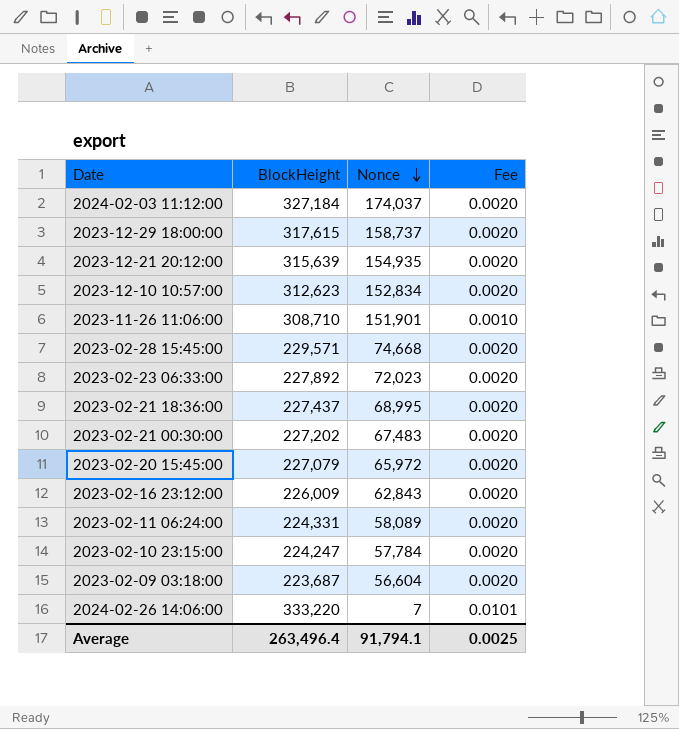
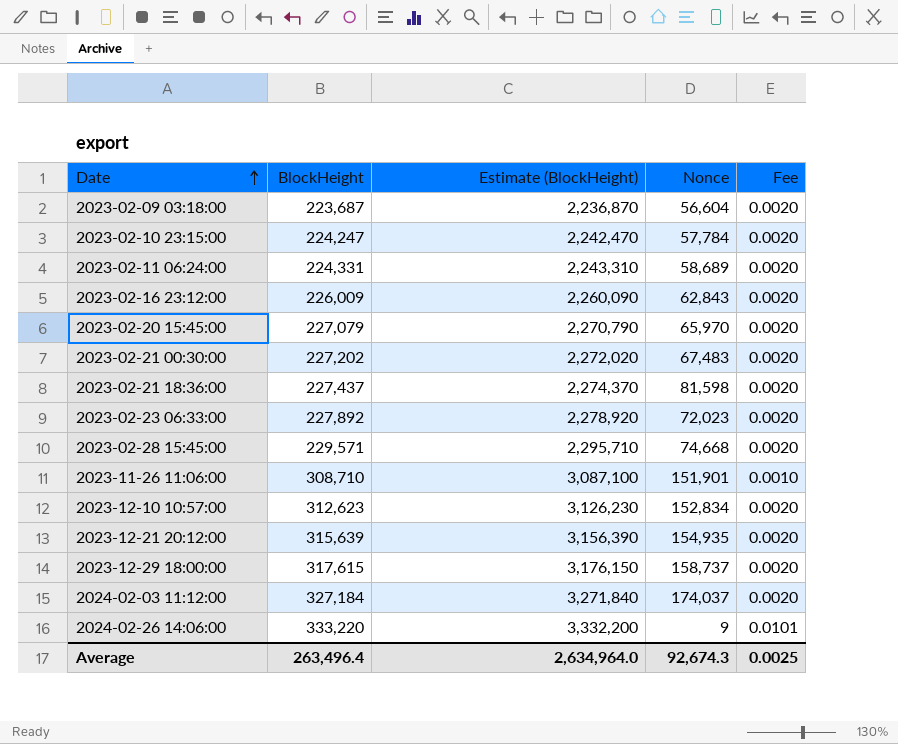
row order: Nonce descending -> Date ascending
column Estimate (BlockHeight) | formula: none -> [BlockHeight] * 10
2023-02-11 06:24:00 | Nonce: 58,089 -> 58,689
2023-02-20 15:45:00 | Nonce: 65,972 -> 65,970
2023-02-21 18:36:00 | Nonce: 68,995 -> 81,598
2024-02-26 14:06:00 | Nonce: 7 -> 9
Average | Nonce: 91,794.1 -> 92,674.3

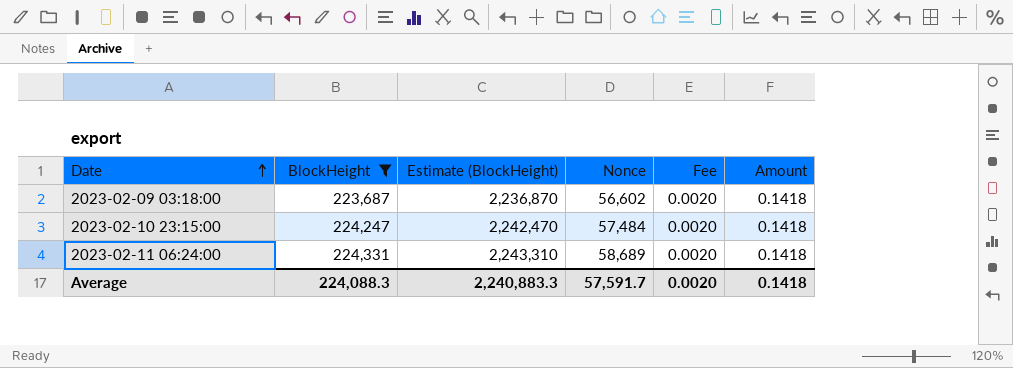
filter: none -> BlockHeight <= 224,331
column Amount | position: none -> 6
2023-02-09 03:18:00 | Nonce: 56,604 -> 56,602
2023-02-10 23:15:00 | Nonce: 57,784 -> 57,484
Average | BlockHeight: 263,496.4 -> 224,088.3
Average | Estimate (BlockHeight): 2,634,964.0 -> 2,240,883.3
Average | Nonce: 92,674.3 -> 57,591.7
Average | Fee: 0.0025 -> 0.0020

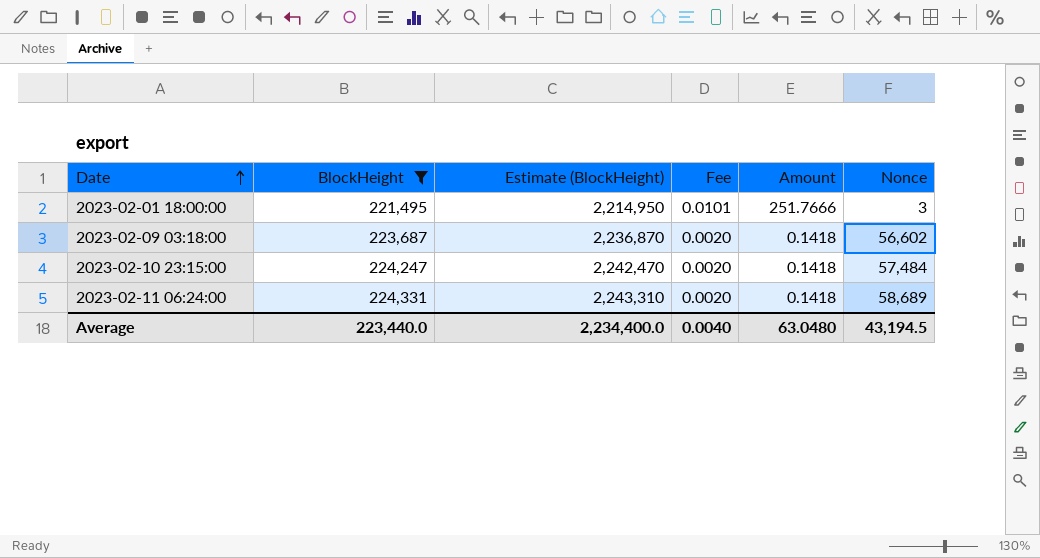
column Nonce | position: 4 -> 6
row 2023-02-01 18:00:00: none -> 221,495 | 2,214,950 | 0.0101 | 251.7666 | 3
Average | BlockHeight: 224,088.3 -> 223,440.0
Average | Estimate (BlockHeight): 2,240,883.3 -> 2,234,400.0
Average | Fee: 0.0020 -> 0.0040
Average | Amount: 0.1418 -> 63.0480
Average | Nonce: 57,591.7 -> 43,194.5

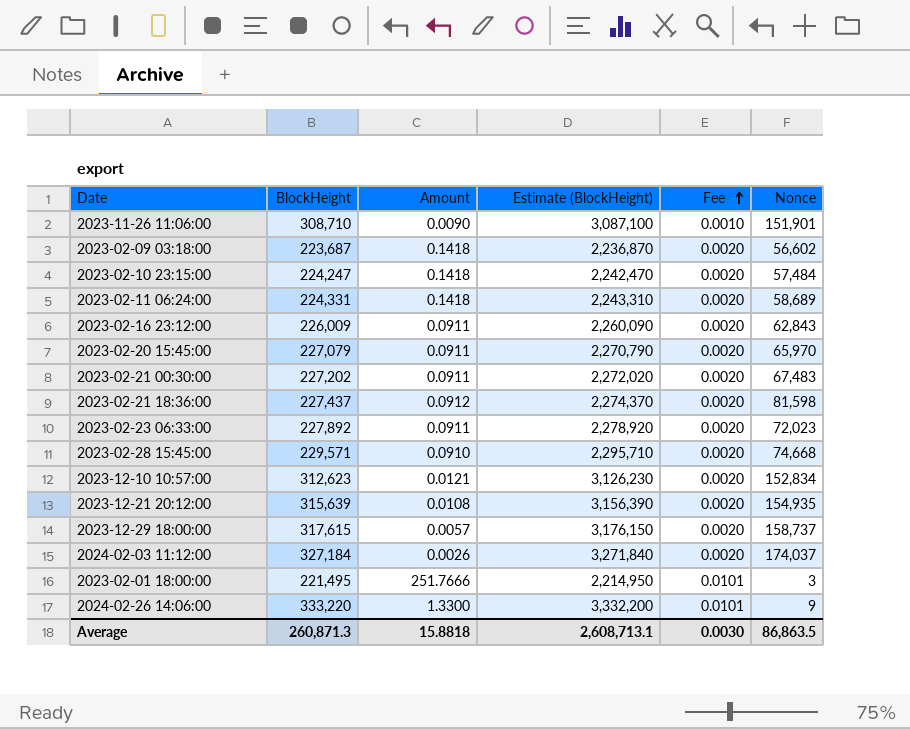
filter: BlockHeight <= 224,331 -> none
row order: Date ascending -> Fee ascending
column Amount | position: 5 -> 3
Average | BlockHeight: 223,440.0 -> 260,871.3
Average | Amount: 63.0480 -> 15.8818
Average | Estimate (BlockHeight): 2,234,400.0 -> 2,608,713.1
Average | Fee: 0.0040 -> 0.0030
Average | Nonce: 43,194.5 -> 86,863.5

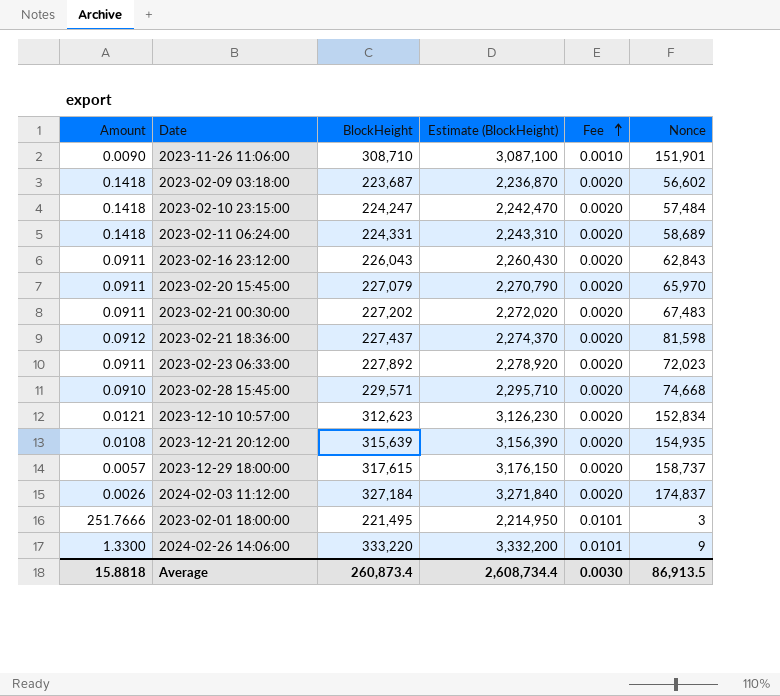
column Amount | position: 3 -> 1
2023-02-16 23:12:00 | BlockHeight: 226,009 -> 226,043
2023-02-16 23:12:00 | Estimate (BlockHeight): 2,260,090 -> 2,260,430
2024-02-03 11:12:00 | Nonce: 174,037 -> 174,837
Average | BlockHeight: 260,871.3 -> 260,873.4
Average | Estimate (BlockHeight): 2,608,713.1 -> 2,608,734.4
Average | Nonce: 86,863.5 -> 86,913.5

